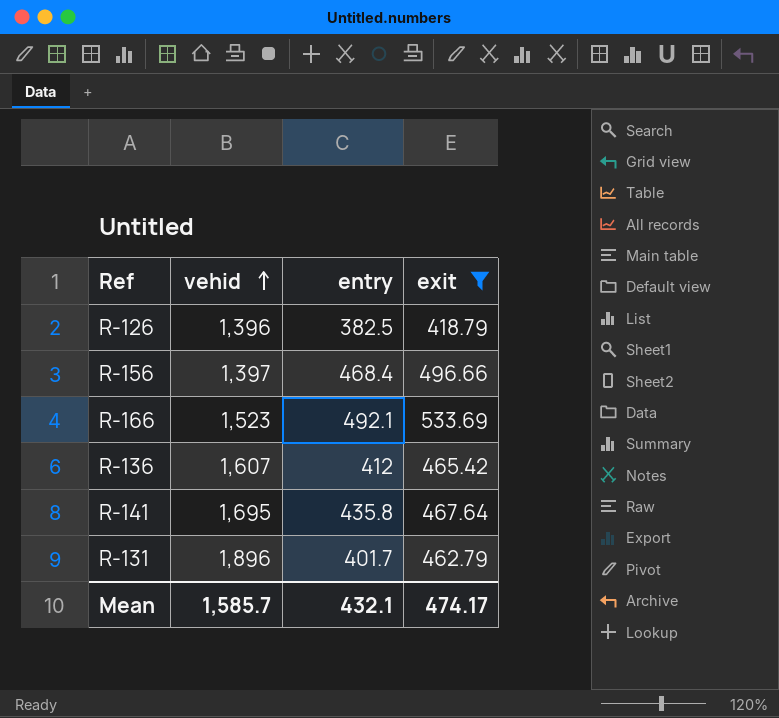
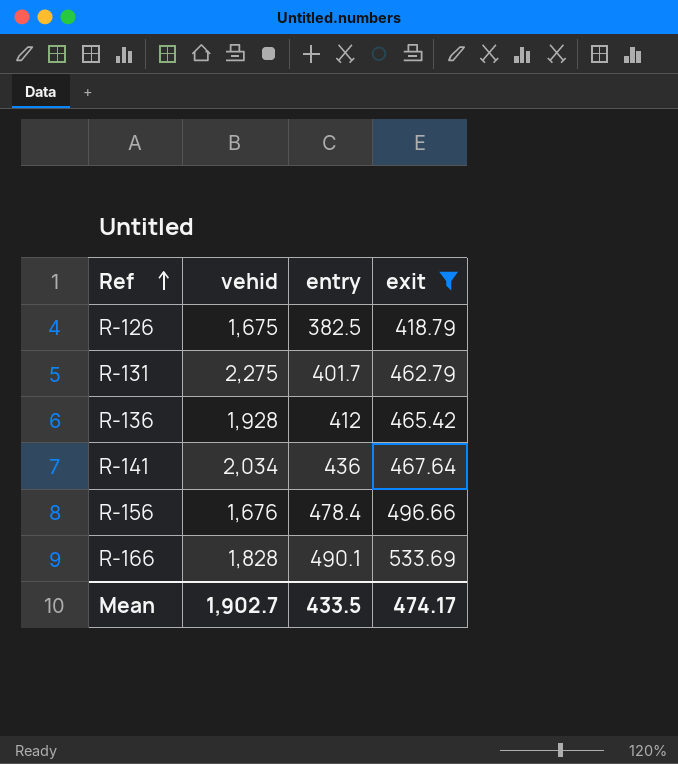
row order: vehid ascending -> Ref ascending
R-126 | vehid: 1,396 -> 1,675
R-131 | vehid: 1,896 -> 2,275
R-136 | vehid: 1,607 -> 1,928
R-141 | vehid: 1,695 -> 2,034
R-141 | entry: 435.8 -> 436
R-156 | vehid: 1,397 -> 1,676
R-156 | entry: 468.4 -> 478.4
R-166 | vehid: 1,523 -> 1,828
R-166 | entry: 492.1 -> 490.1
Mean | vehid: 1,585.7 -> 1,902.7
Mean | entry: 432.1 -> 433.5

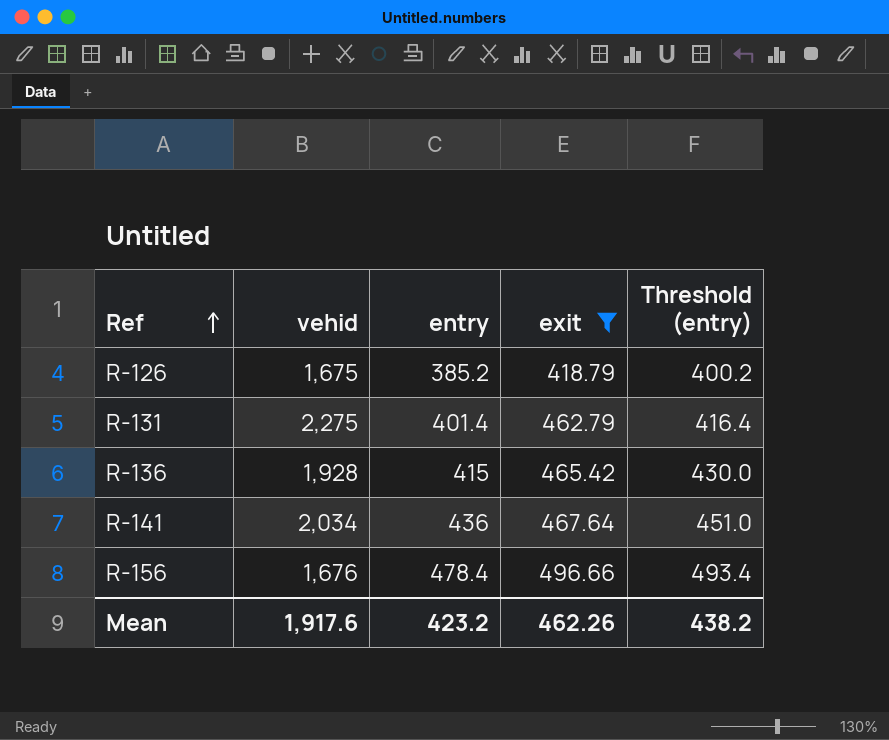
column Threshold (entry) | formula: none -> [entry] + 15
row R-166: 1,828 | 490.1 | 533.69 -> none
R-126 | entry: 382.5 -> 385.2
R-131 | entry: 401.7 -> 401.4
R-136 | entry: 412 -> 415
Mean | vehid: 1,902.7 -> 1,917.6
Mean | entry: 433.5 -> 423.2
Mean | exit: 474.17 -> 462.26

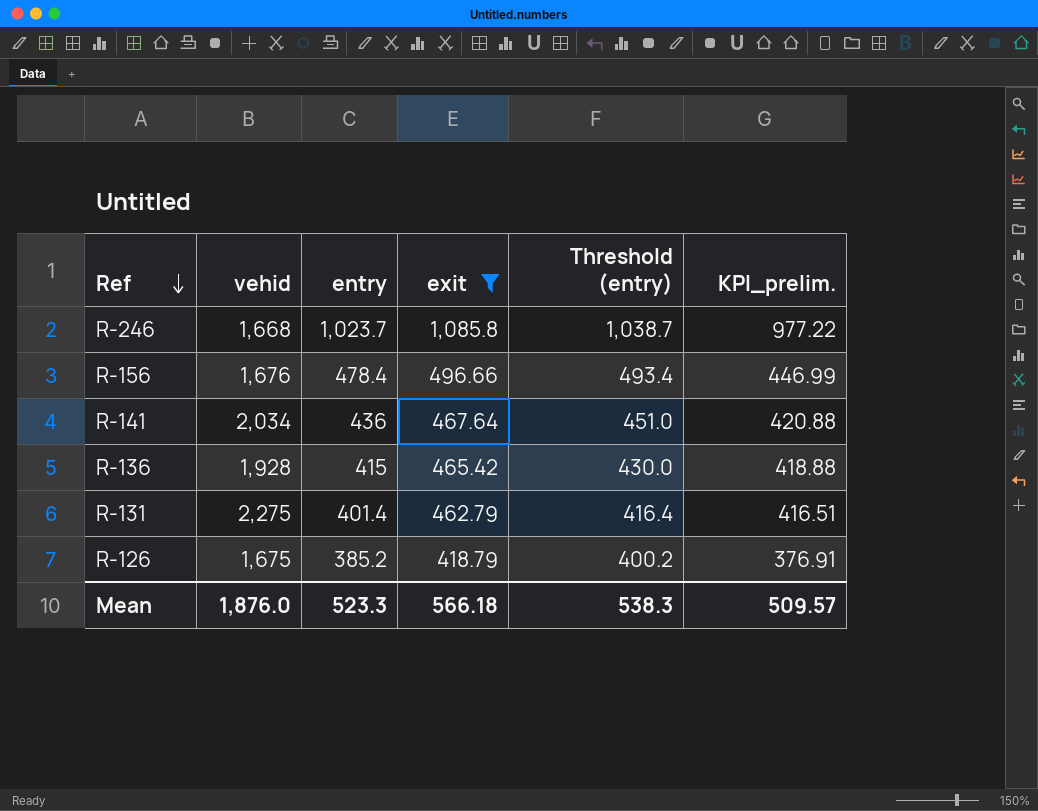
row order: Ref ascending -> Ref descending
column KPI_prelim. | formula: none -> [exit] * 0.9
row R-246: none -> 1,668 | 1,023.7 | 1,085.8 | 1,038.7 | 977.22
Mean | vehid: 1,917.6 -> 1,876.0
Mean | entry: 423.2 -> 523.3
Mean | exit: 462.26 -> 566.18
Mean | Threshold (entry): 438.2 -> 538.3

